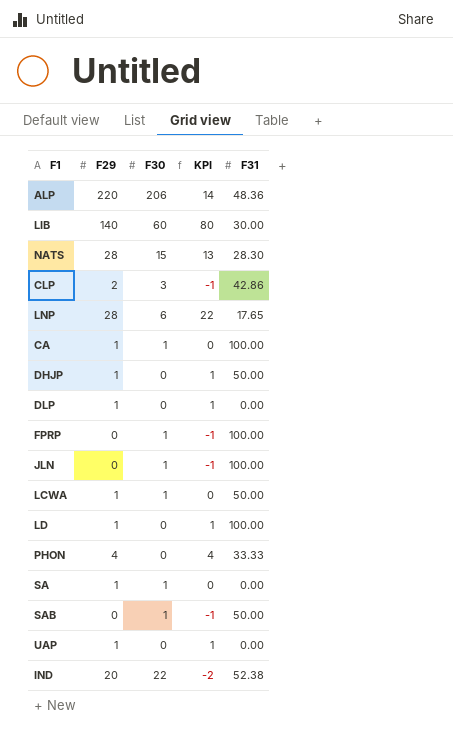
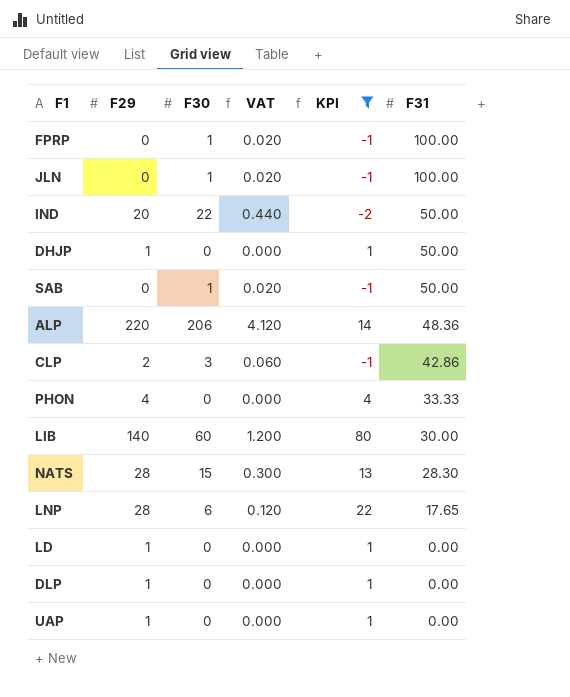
filter: none -> KPI != 0
row order: none -> F31 descending
column VAT | formula: none -> [F30] * 0.02
IND | F31: 52.38 -> 50.00
LD | F31: 100.00 -> 0.00

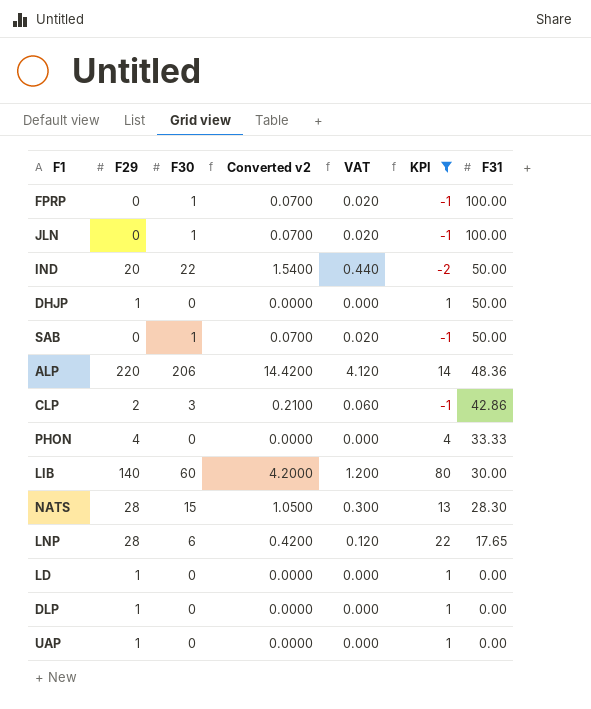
column Converted v2 | formula: none -> [F30] * 0.07

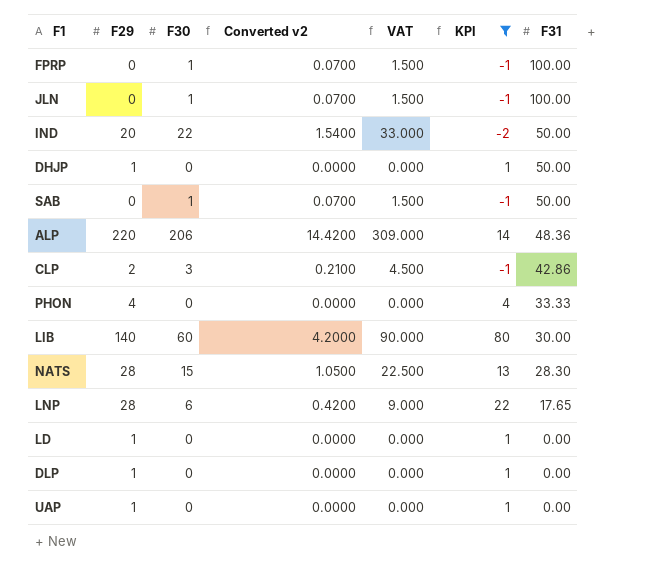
column VAT | formula: [F30] * 0.02 -> [F30] * 1.5

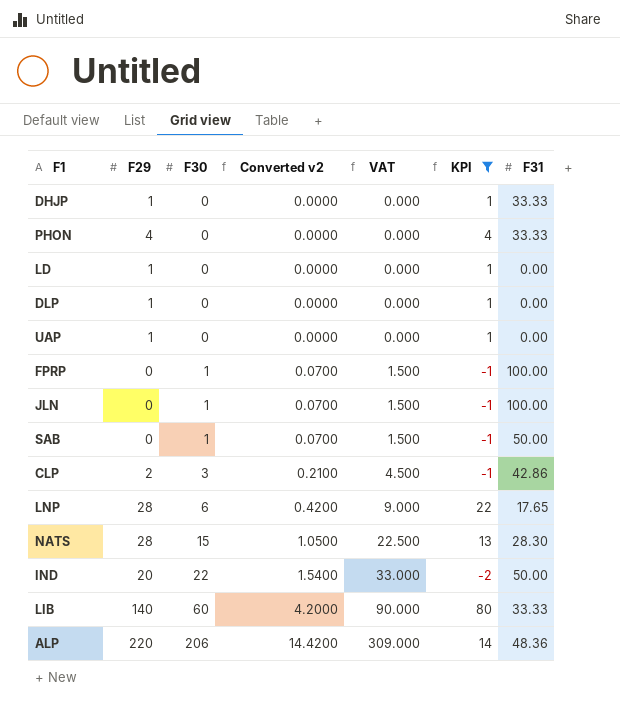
row order: F31 descending -> F30 ascending
DHJP | F31: 50.00 -> 33.33
LIB | F31: 30.00 -> 33.33

